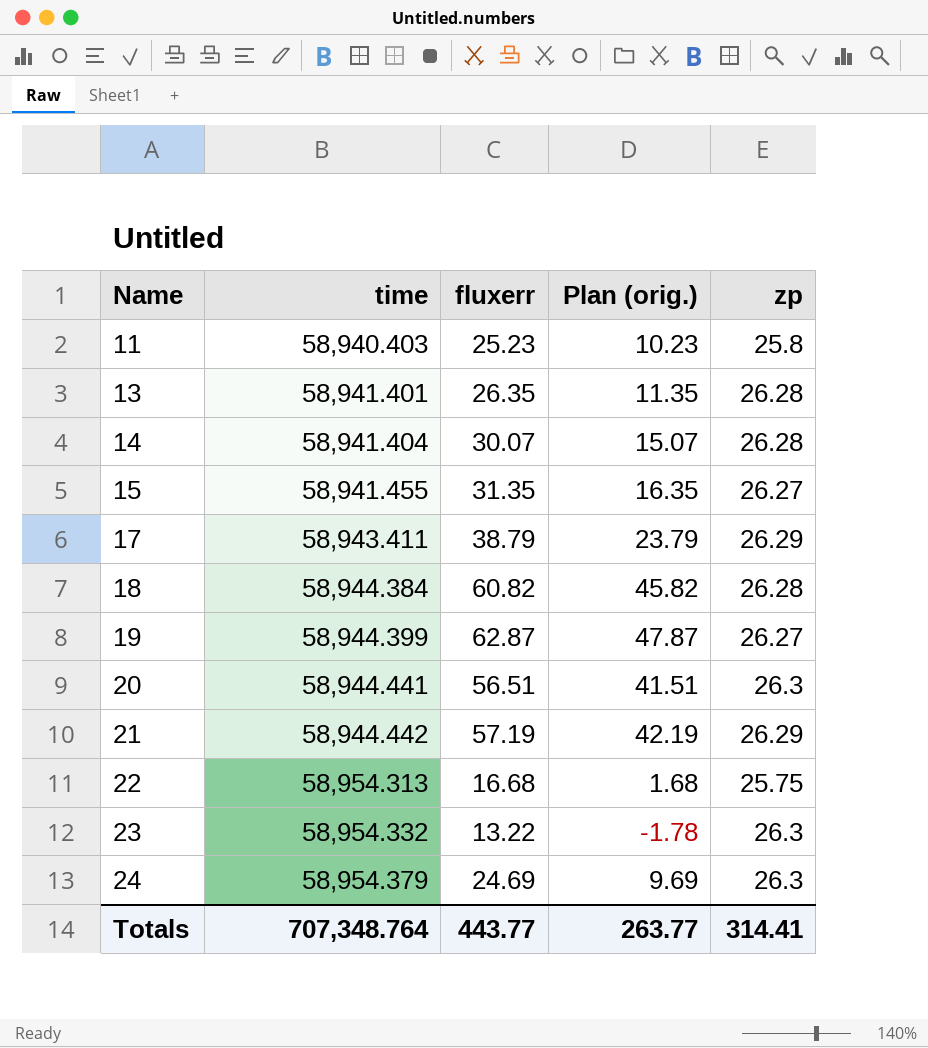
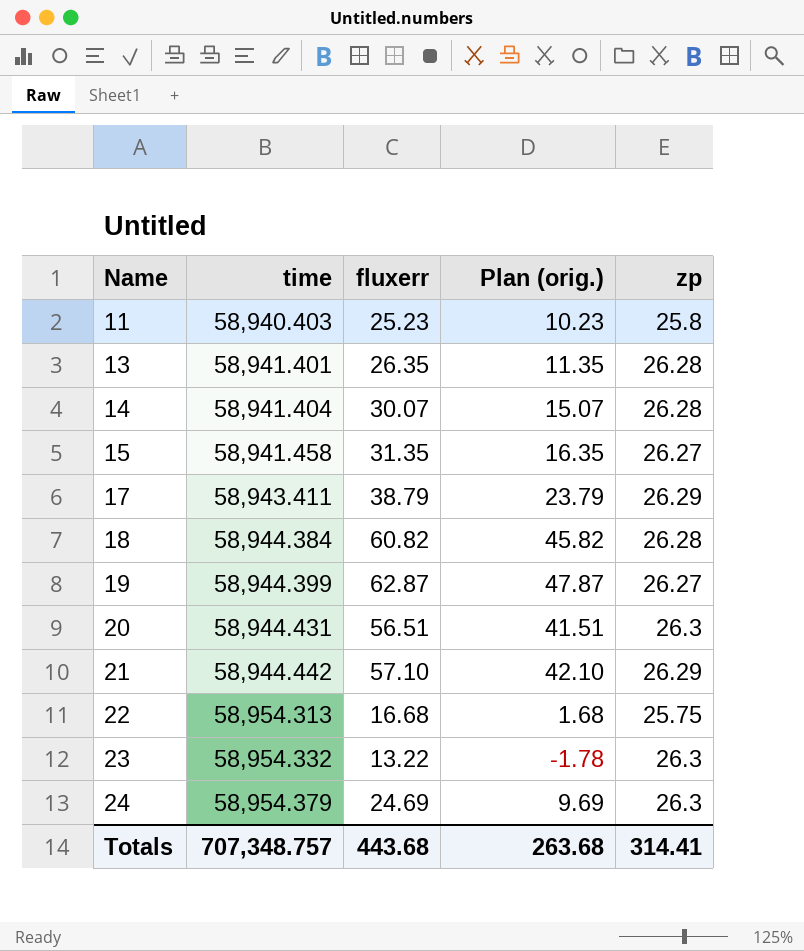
15 | time: 58,941.455 -> 58,941.458
20 | time: 58,944.441 -> 58,944.431
21 | fluxerr: 57.19 -> 57.10
21 | Plan (orig.): 42.19 -> 42.10
Totals | time: 707,348.764 -> 707,348.757
Totals | fluxerr: 443.77 -> 443.68
Totals | Plan (orig.): 263.77 -> 263.68

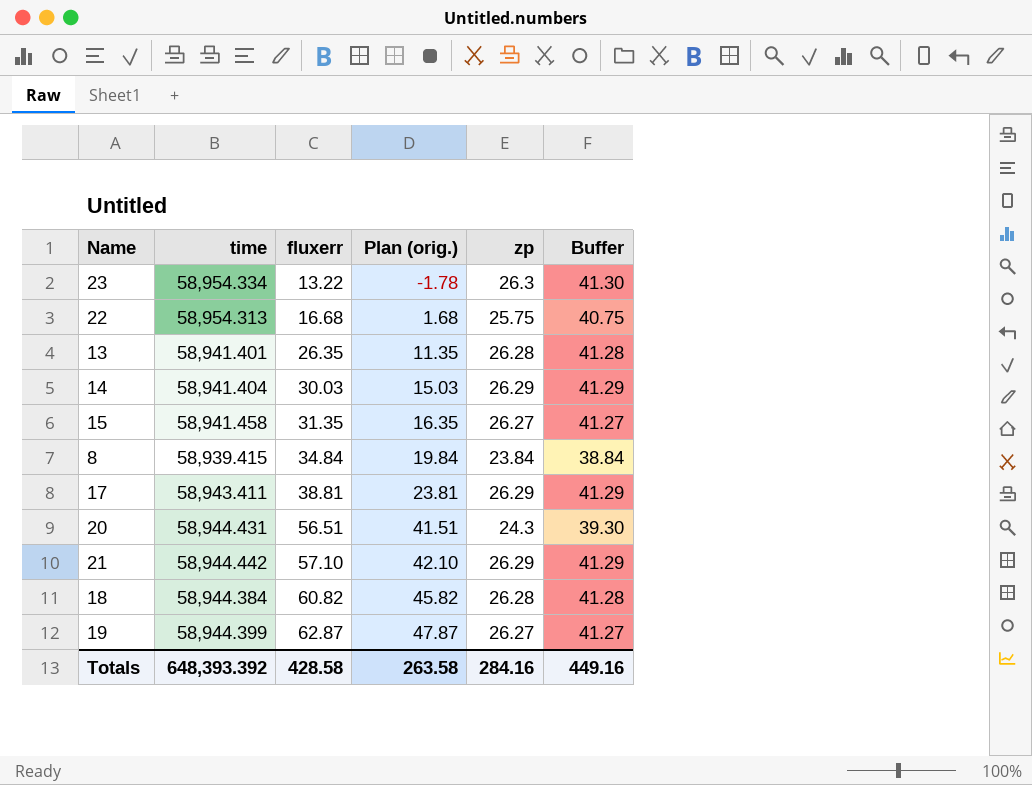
row order: Name ascending -> fluxerr ascending
column Buffer | formula: none -> [zp] + 15
row 11: 58,940.403 | 25.23 | 10.23 | 25.8 -> none
row 24: 58,954.379 | 24.69 | 9.69 | 26.3 -> none
23 | time: 58,954.332 -> 58,954.334
14 | fluxerr: 30.07 -> 30.03
14 | Plan (orig.): 15.07 -> 15.03
14 | zp: 26.28 -> 26.29
row 8: none -> 58,939.415 | 34.84 | 19.84 | 23.84 | 38.84
17 | fluxerr: 38.79 -> 38.81
17 | Plan (orig.): 23.79 -> 23.81
20 | zp: 26.3 -> 24.3
Totals | time: 707,348.757 -> 648,393.392
Totals | fluxerr: 443.68 -> 428.58
Totals | Plan (orig.): 263.68 -> 263.58
Totals | zp: 314.41 -> 284.16

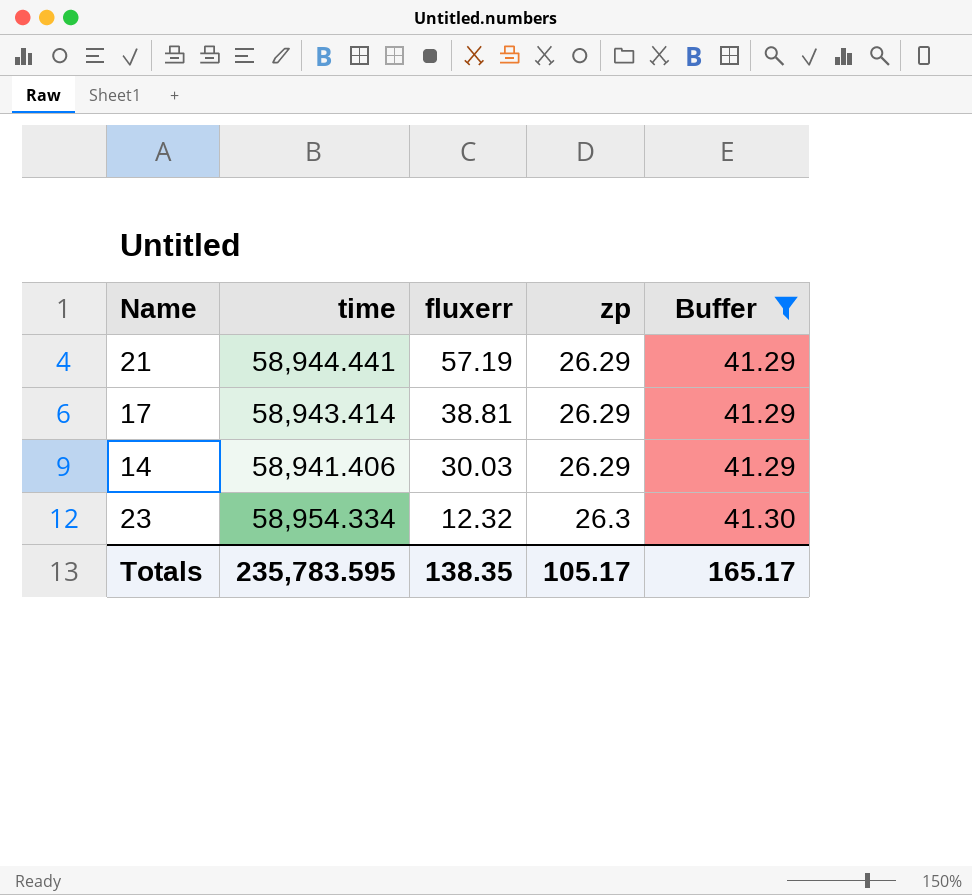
filter: none -> Buffer >= 41.29
row order: fluxerr ascending -> fluxerr descending
column Plan (orig.) | formula: [fluxerr] - 15 -> none
21 | time: 58,944.442 -> 58,944.441
21 | fluxerr: 57.10 -> 57.19
17 | time: 58,943.411 -> 58,943.414
14 | time: 58,941.404 -> 58,941.406
23 | fluxerr: 13.22 -> 12.32
Totals | time: 648,393.392 -> 235,783.595
Totals | fluxerr: 428.58 -> 138.35
Totals | zp: 284.16 -> 105.17
Totals | Buffer: 449.16 -> 165.17

